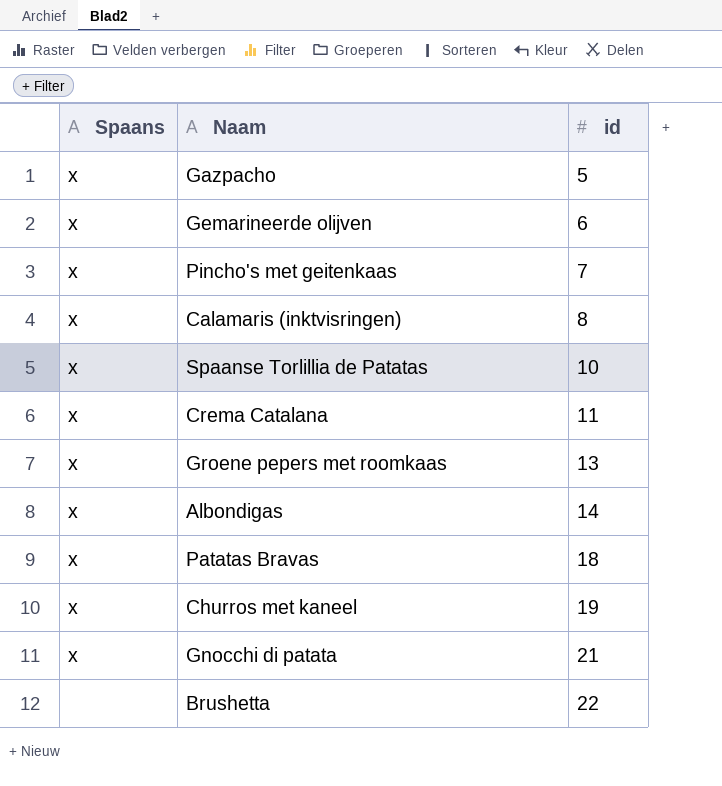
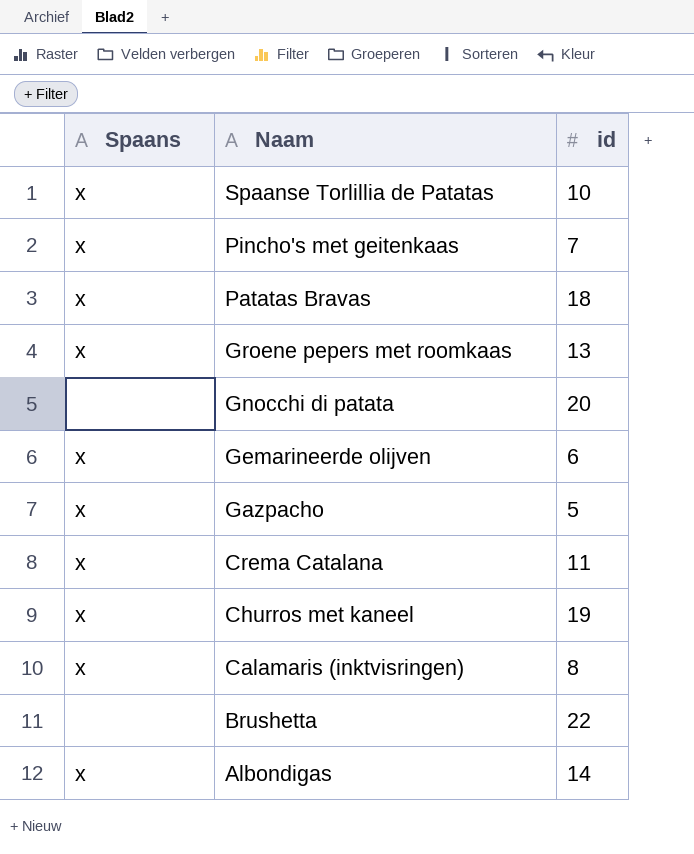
row order: id ascending -> Naam descending
Gnocchi di patata | Spaans: x -> none
Gnocchi di patata | id: 21 -> 20

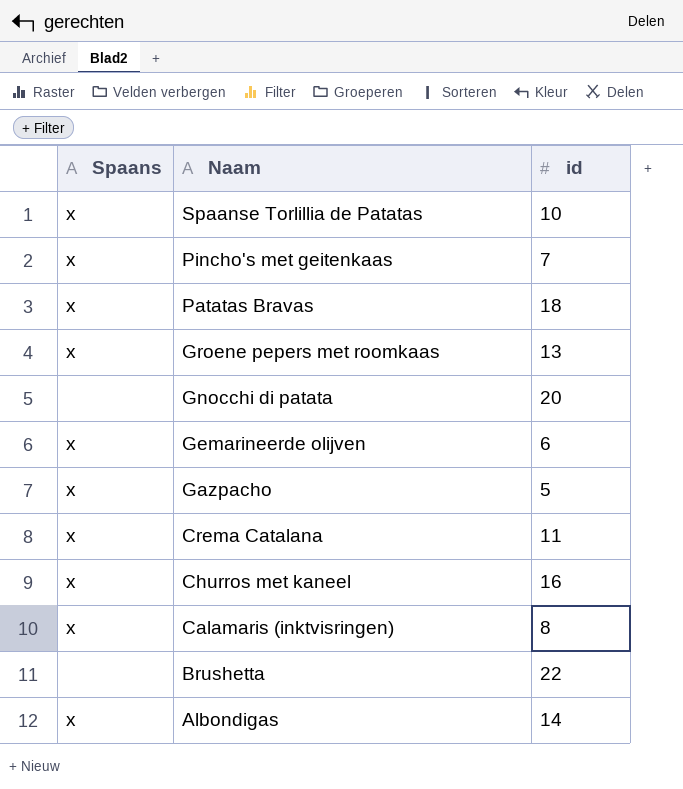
Churros met kaneel | id: 19 -> 16

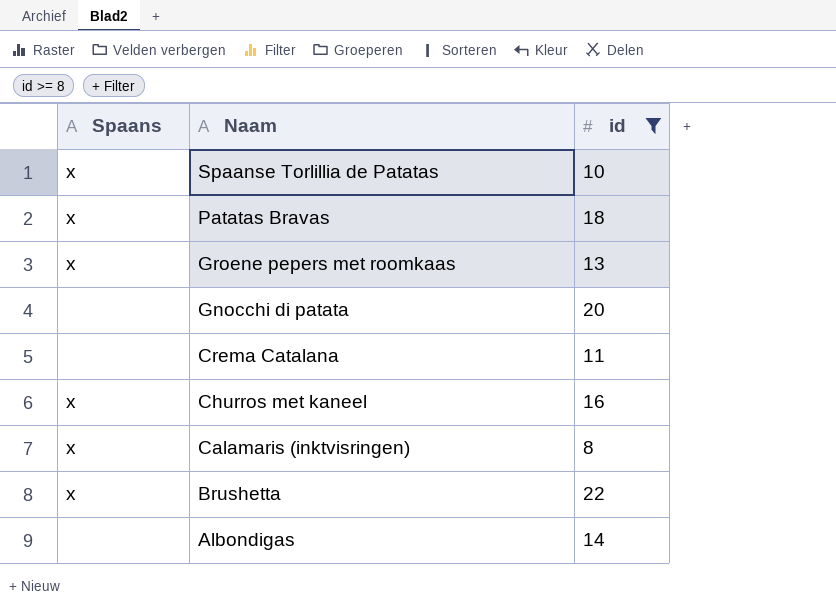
filter: none -> id >= 8
Crema Catalana | Spaans: x -> none
Brushetta | Spaans: none -> x
Albondigas | Spaans: x -> none

